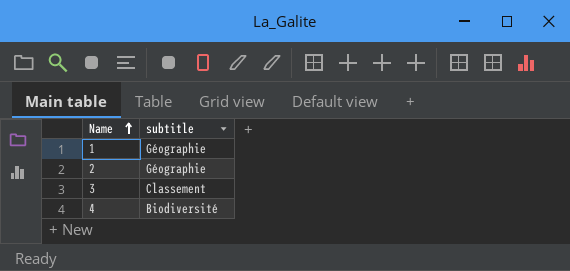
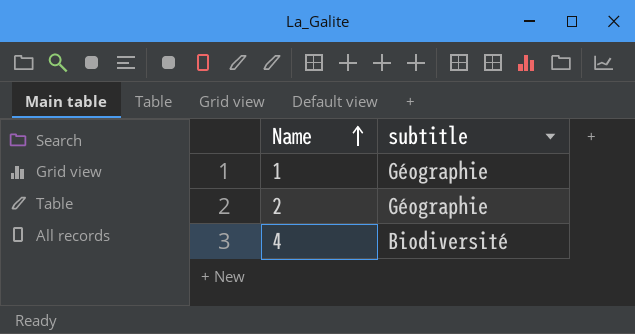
row 3: Classement -> none

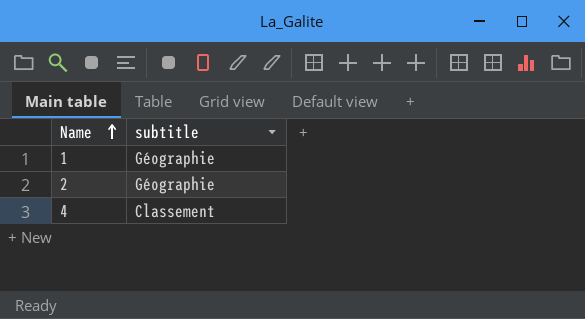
4 | subtitle: Biodiversité -> Classement

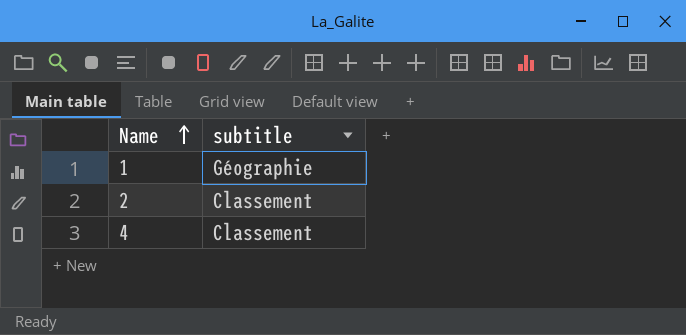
2 | subtitle: Géographie -> Classement

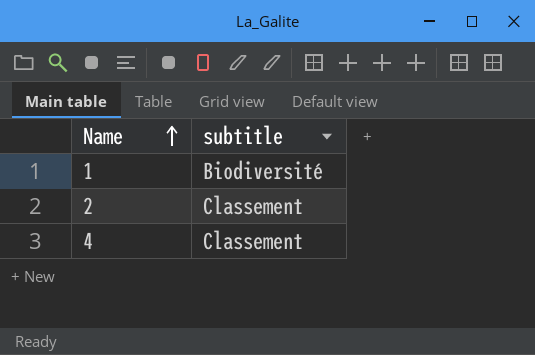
1 | subtitle: Géographie -> Biodiversité

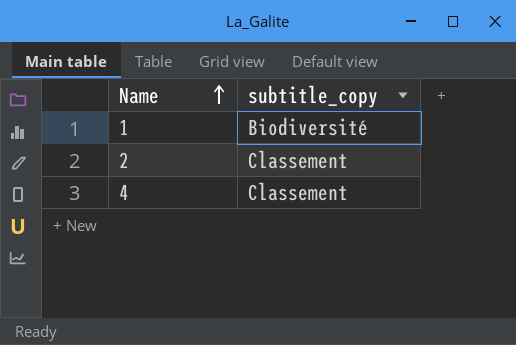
column name: subtitle -> subtitle_copy

